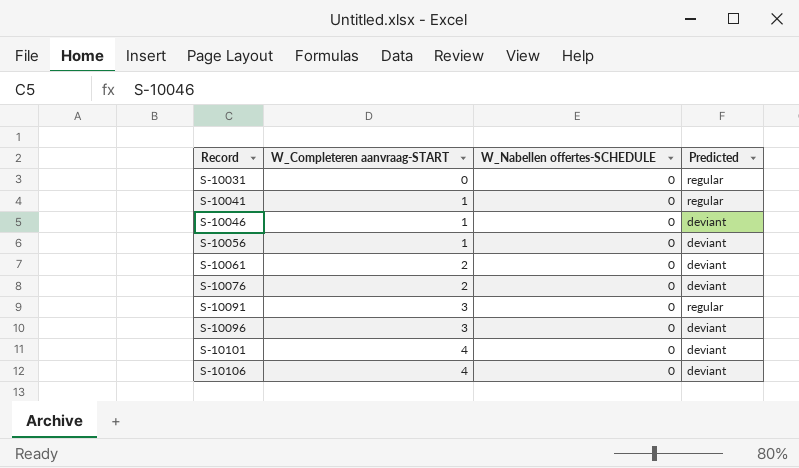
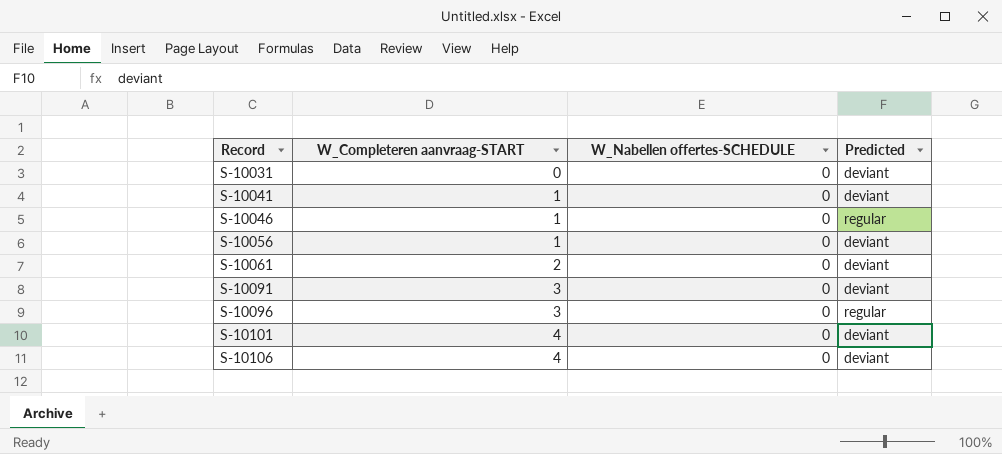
row S-10076: 2 | 0 | deviant -> none
S-10031 | Predicted: regular -> deviant
S-10041 | Predicted: regular -> deviant
S-10046 | Predicted: deviant -> regular
S-10091 | Predicted: regular -> deviant
S-10096 | Predicted: deviant -> regular

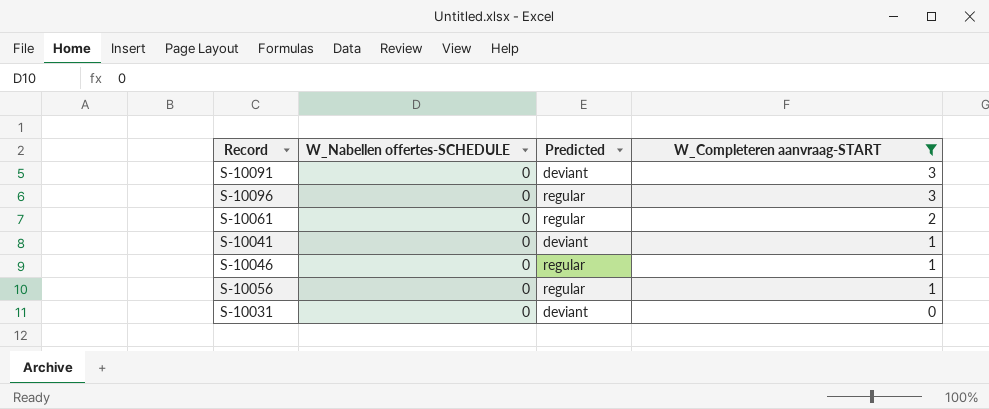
filter: none -> W_Completeren aanvraag-START != 4
row order: Record ascending -> W_Completeren aanvraag-START descending
column W_Completeren aanvraag-START | position: 2 -> 4
S-10061 | Predicted: deviant -> regular
S-10056 | Predicted: deviant -> regular

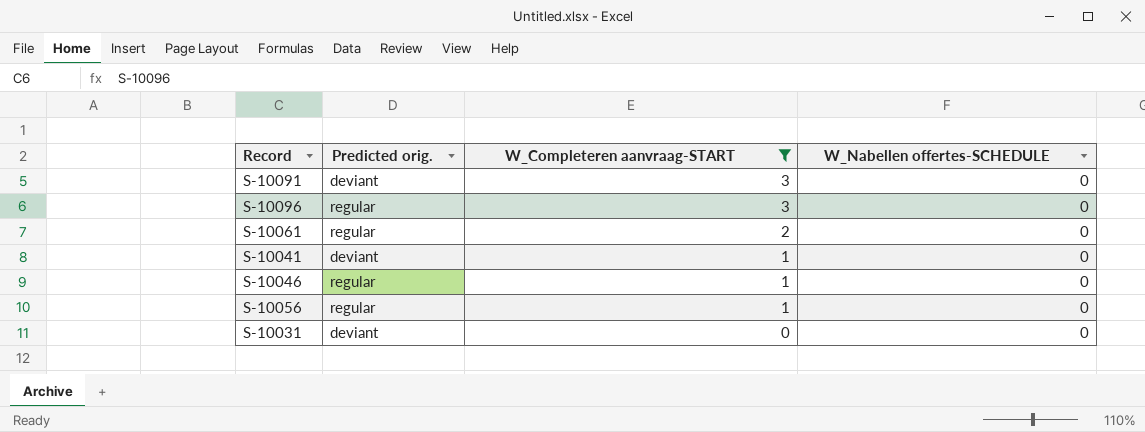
column name: Predicted -> Predicted orig.
column W_Nabellen offertes-SCHEDULE | position: 2 -> 4

